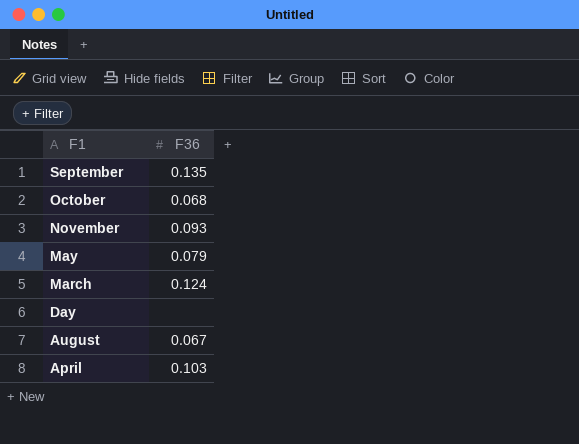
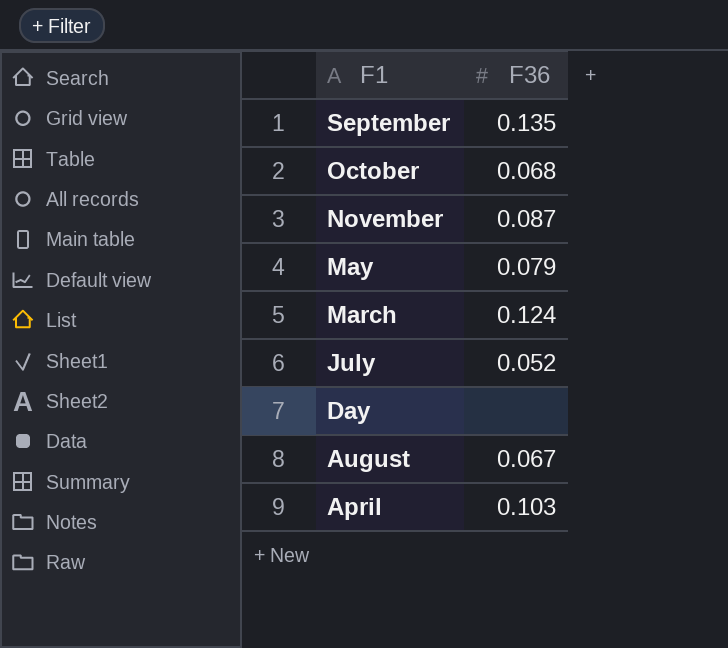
November | F36: 0.093 -> 0.087
row July: none -> 0.052

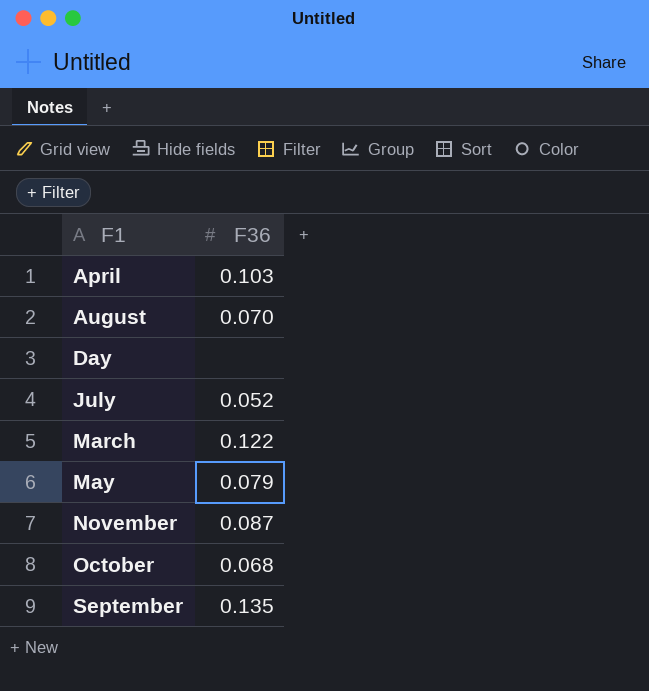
row order: F1 descending -> F1 ascending
August | F36: 0.067 -> 0.070
March | F36: 0.124 -> 0.122

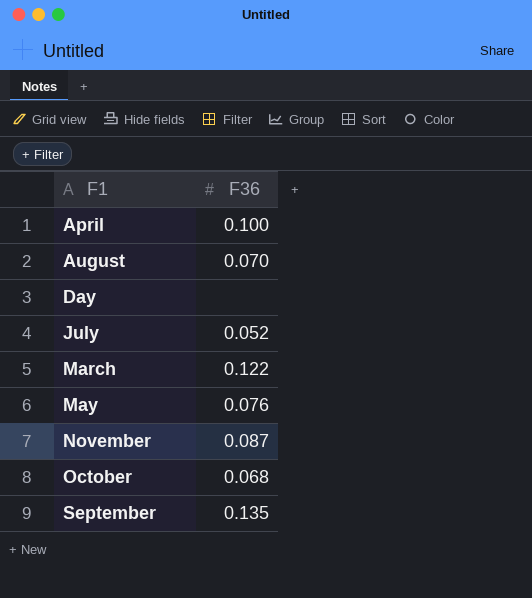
April | F36: 0.103 -> 0.100
May | F36: 0.079 -> 0.076

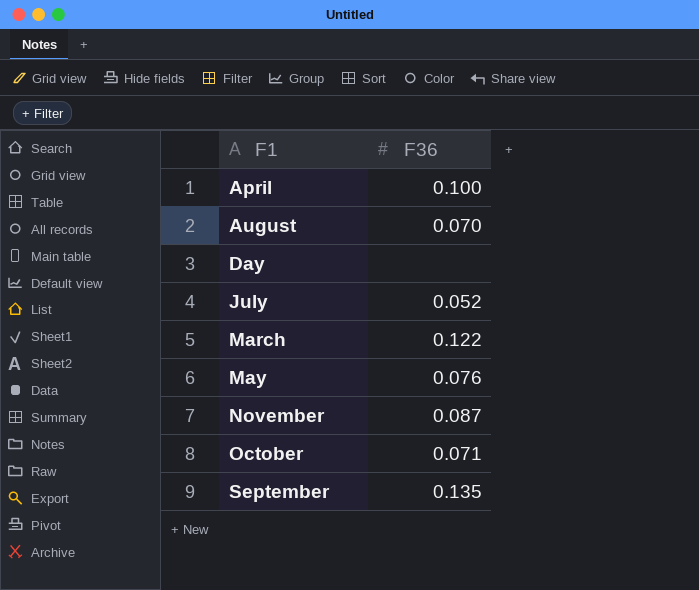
October | F36: 0.068 -> 0.071

